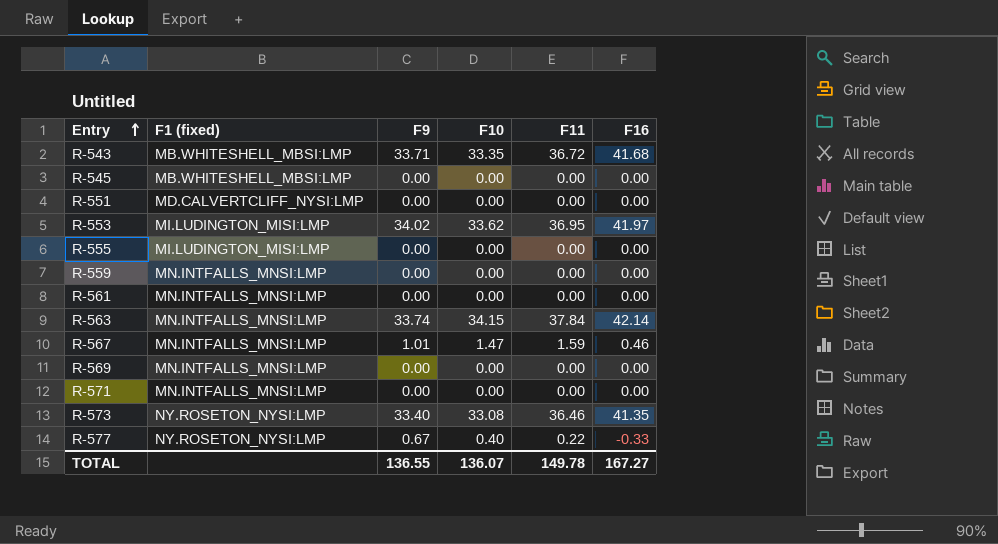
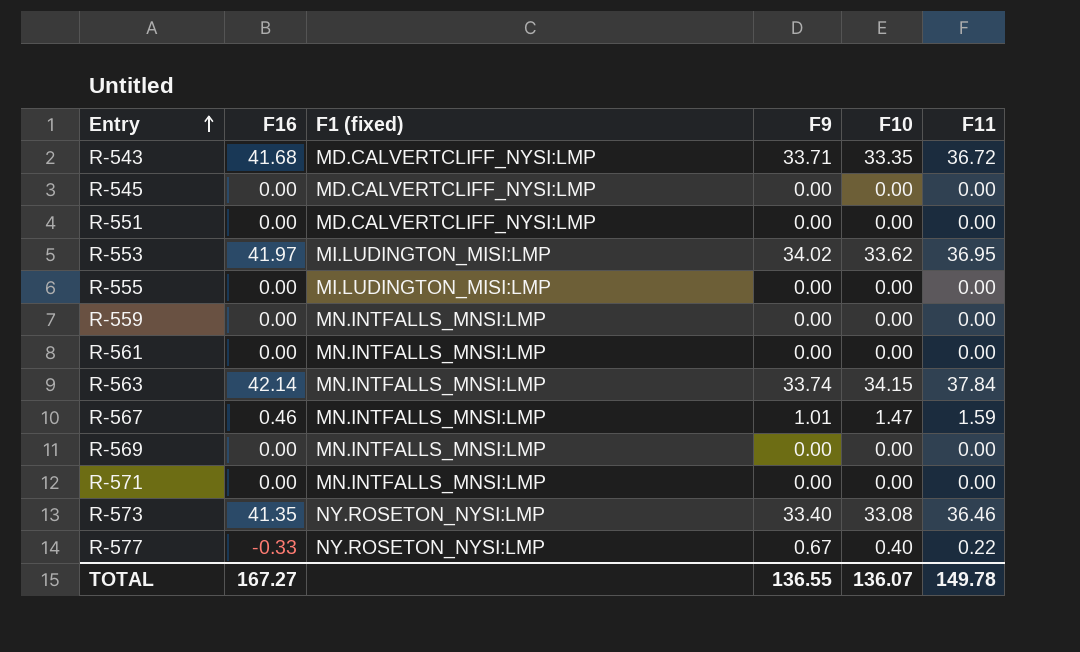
column F16 | position: 6 -> 2
R-543 | F1 (fixed): MB.WHITESHELL_MBSI:LMP -> MD.CALVERTCLIFF_NYSI:LMP
R-545 | F1 (fixed): MB.WHITESHELL_MBSI:LMP -> MD.CALVERTCLIFF_NYSI:LMP

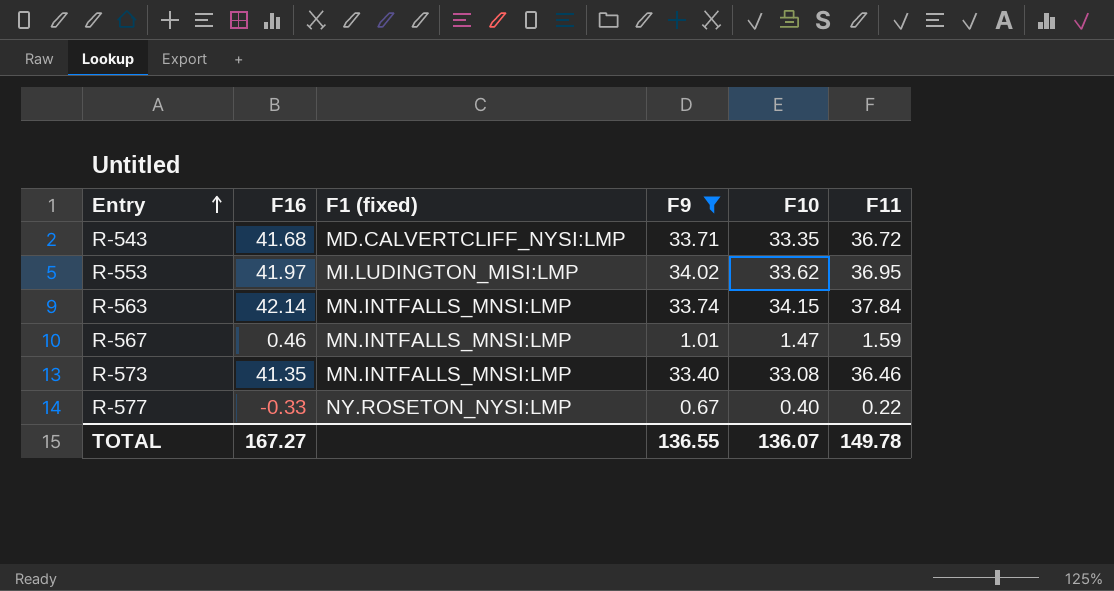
filter: none -> F9 != 0.00
R-573 | F1 (fixed): NY.ROSETON_NYSI:LMP -> MN.INTFALLS_MNSI:LMP

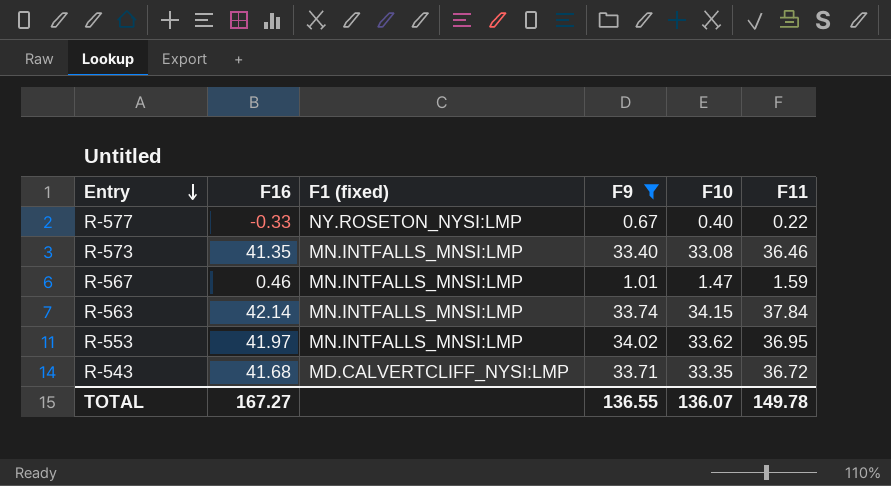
row order: Entry ascending -> Entry descending
R-553 | F1 (fixed): MI.LUDINGTON_MISI:LMP -> MN.INTFALLS_MNSI:LMP

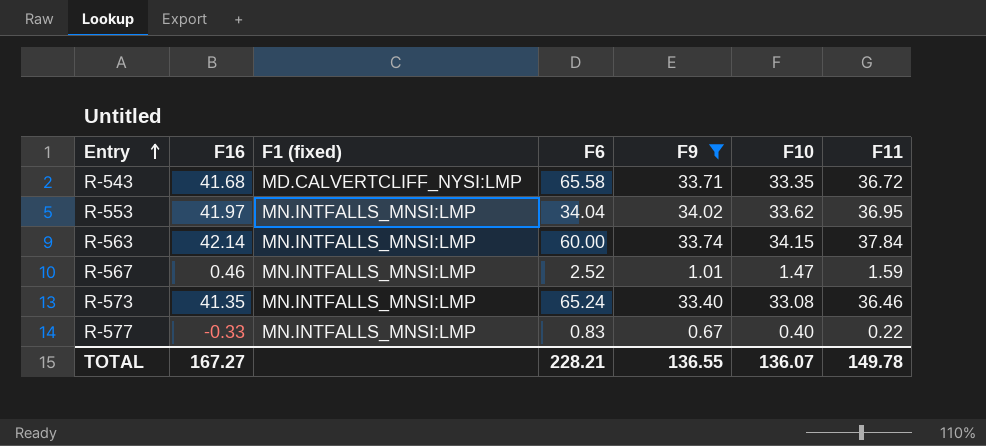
row order: Entry descending -> Entry ascending
column F6 | position: none -> 4
R-577 | F1 (fixed): NY.ROSETON_NYSI:LMP -> MN.INTFALLS_MNSI:LMP

